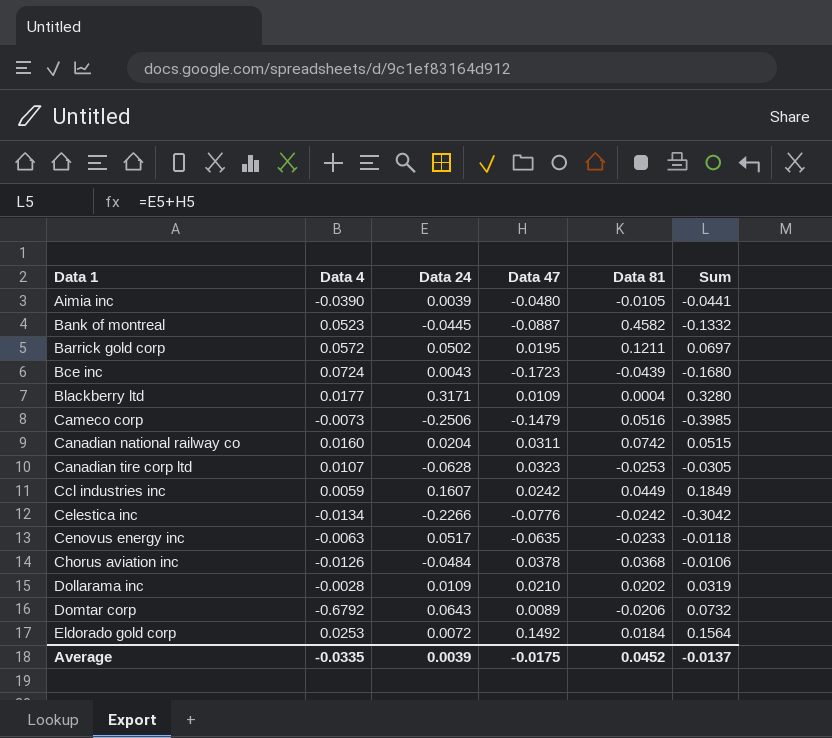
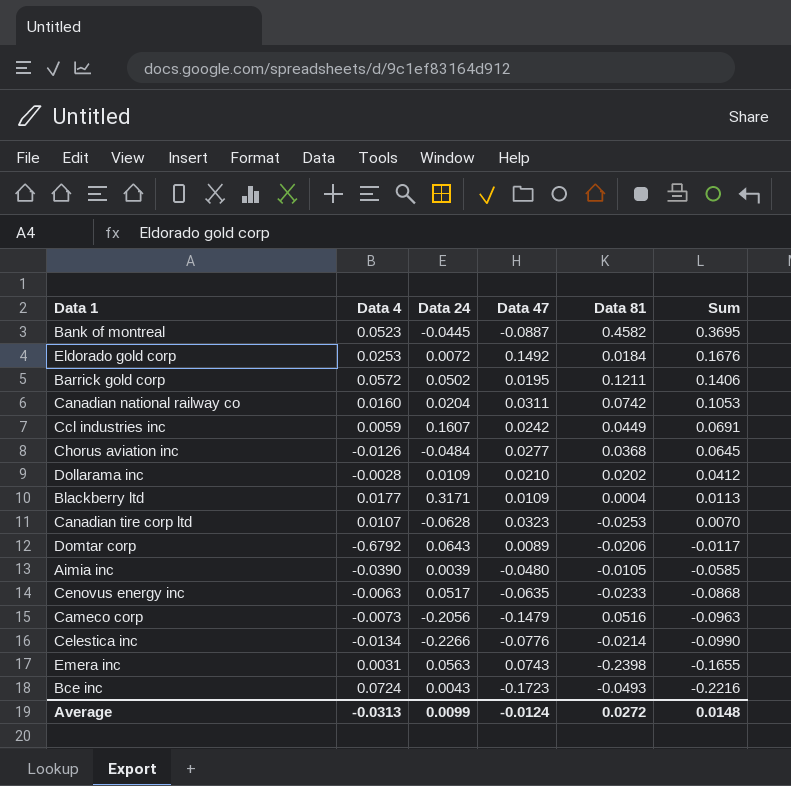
row order: Data 1 ascending -> Sum descending
column Sum | formula: [Data 24] + [Data 47] -> [Data 47] + [Data 81]
Chorus aviation inc | Data 47: 0.0378 -> 0.0277
Cameco corp | Data 24: -0.2506 -> -0.2056
Celestica inc | Data 81: -0.0242 -> -0.0214
row Emera inc: none -> 0.0031 | 0.0563 | 0.0743 | -0.2398 | -0.1655
Bce inc | Data 81: -0.0439 -> -0.0493
Average | Data 4: -0.0335 -> -0.0313
Average | Data 24: 0.0039 -> 0.0099
Average | Data 47: -0.0175 -> -0.0124
Average | Data 81: 0.0452 -> 0.0272
Average | Sum: -0.0137 -> 0.0148

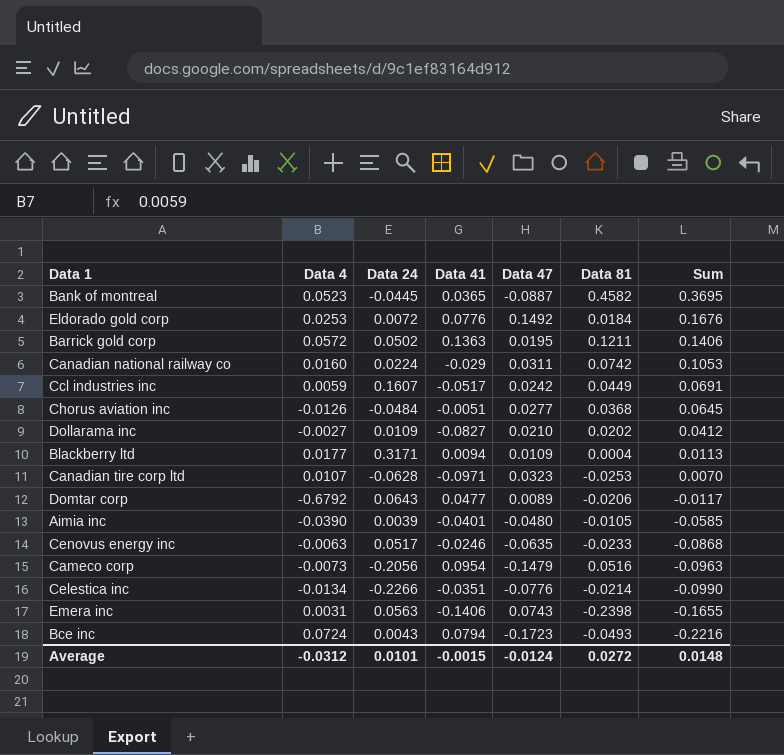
column Data 41 | position: none -> 4
Canadian national railway co | Data 24: 0.0204 -> 0.0224
Dollarama inc | Data 4: -0.0028 -> -0.0027
Average | Data 4: -0.0313 -> -0.0312
Average | Data 24: 0.0099 -> 0.0101

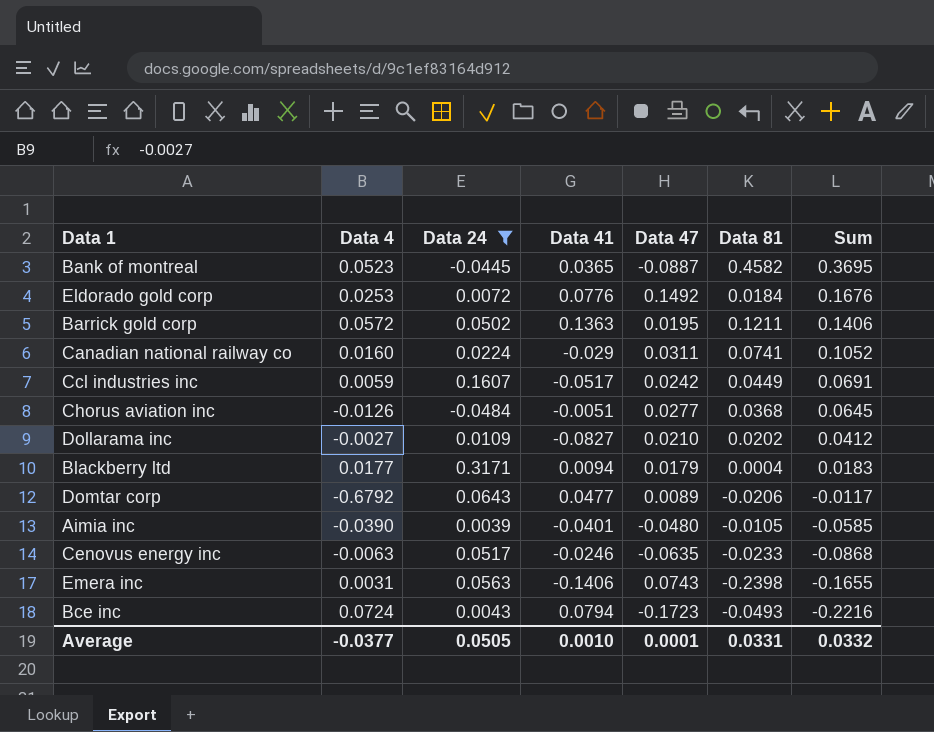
filter: none -> Data 24 >= -0.0484
Canadian national railway co | Data 81: 0.0742 -> 0.0741
Canadian national railway co | Sum: 0.1053 -> 0.1052
Blackberry ltd | Data 47: 0.0109 -> 0.0179
Blackberry ltd | Sum: 0.0113 -> 0.0183
Average | Data 4: -0.0312 -> -0.0377
Average | Data 24: 0.0101 -> 0.0505
Average | Data 41: -0.0015 -> 0.0010
Average | Data 47: -0.0124 -> 0.0001
Average | Data 81: 0.0272 -> 0.0331
Average | Sum: 0.0148 -> 0.0332

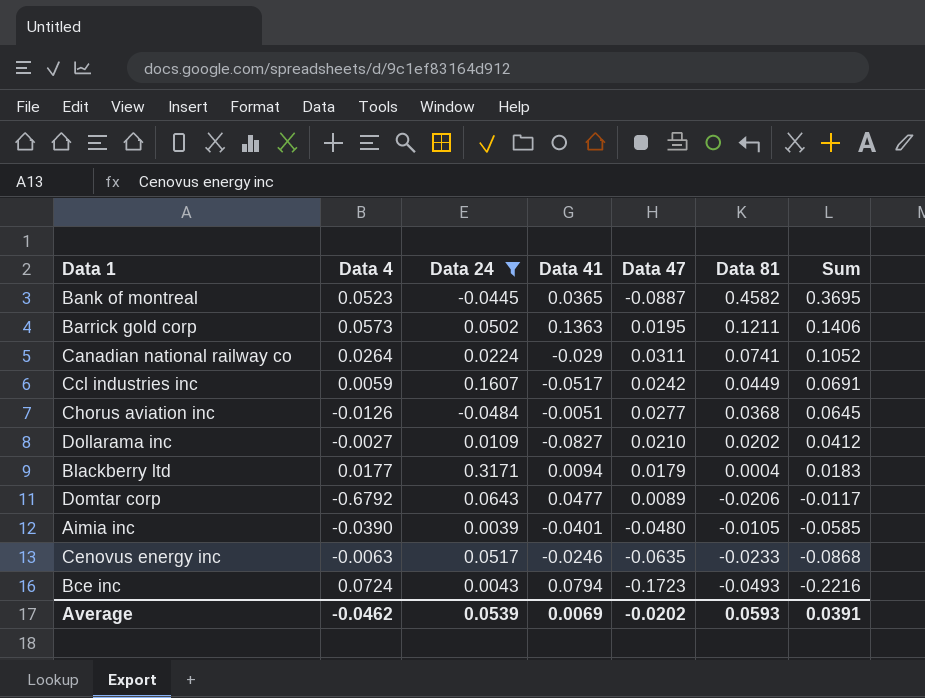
row Eldorado gold corp: 0.0253 | 0.0072 | 0.0776 | 0.1492 | 0.0184 | 0.1676 -> none
row Emera inc: 0.0031 | 0.0563 | -0.1406 | 0.0743 | -0.2398 | -0.1655 -> none
Barrick gold corp | Data 4: 0.0572 -> 0.0573
Canadian national railway co | Data 4: 0.0160 -> 0.0264
Average | Data 4: -0.0377 -> -0.0462
Average | Data 24: 0.0505 -> 0.0539
Average | Data 41: 0.0010 -> 0.0069
Average | Data 47: 0.0001 -> -0.0202
Average | Data 81: 0.0331 -> 0.0593
Average | Sum: 0.0332 -> 0.0391

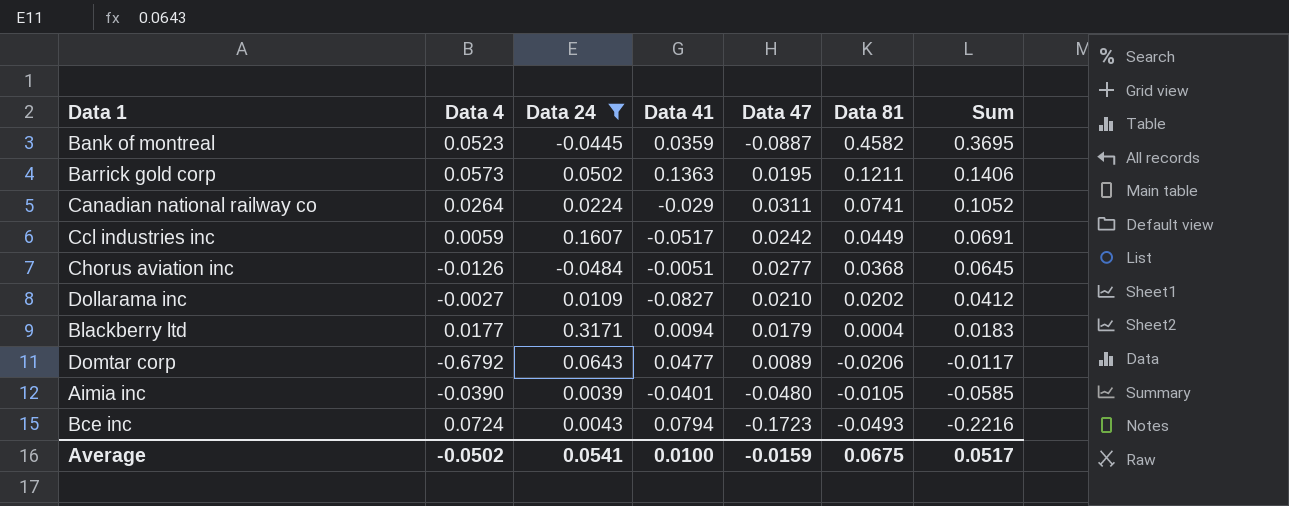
row Cenovus energy inc: -0.0063 | 0.0517 | -0.0246 | -0.0635 | -0.0233 | -0.0868 -> none
Bank of montreal | Data 41: 0.0365 -> 0.0359
Average | Data 4: -0.0462 -> -0.0502
Average | Data 24: 0.0539 -> 0.0541
Average | Data 41: 0.0069 -> 0.0100
Average | Data 47: -0.0202 -> -0.0159
Average | Data 81: 0.0593 -> 0.0675
Average | Sum: 0.0391 -> 0.0517

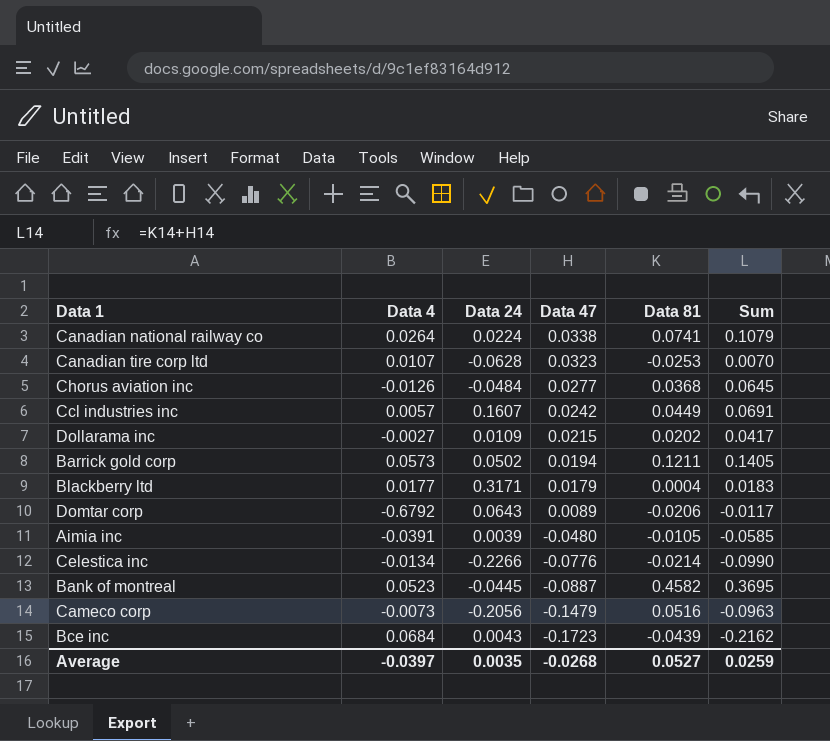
filter: Data 24 >= -0.0484 -> none
row order: Sum descending -> Data 47 descending
column Data 41 | position: 4 -> none
Canadian national railway co | Data 47: 0.0311 -> 0.0338
Canadian national railway co | Sum: 0.1052 -> 0.1079
Ccl industries inc | Data 4: 0.0059 -> 0.0057
Dollarama inc | Data 47: 0.0210 -> 0.0215
Dollarama inc | Sum: 0.0412 -> 0.0417
Barrick gold corp | Data 47: 0.0195 -> 0.0194
Barrick gold corp | Sum: 0.1406 -> 0.1405
Aimia inc | Data 4: -0.0390 -> -0.0391
Bce inc | Data 4: 0.0724 -> 0.0684
Bce inc | Data 81: -0.0493 -> -0.0439
Bce inc | Sum: -0.2216 -> -0.2162
Average | Data 4: -0.0502 -> -0.0397
Average | Data 24: 0.0541 -> 0.0035
Average | Data 47: -0.0159 -> -0.0268
Average | Data 81: 0.0675 -> 0.0527
Average | Sum: 0.0517 -> 0.0259

